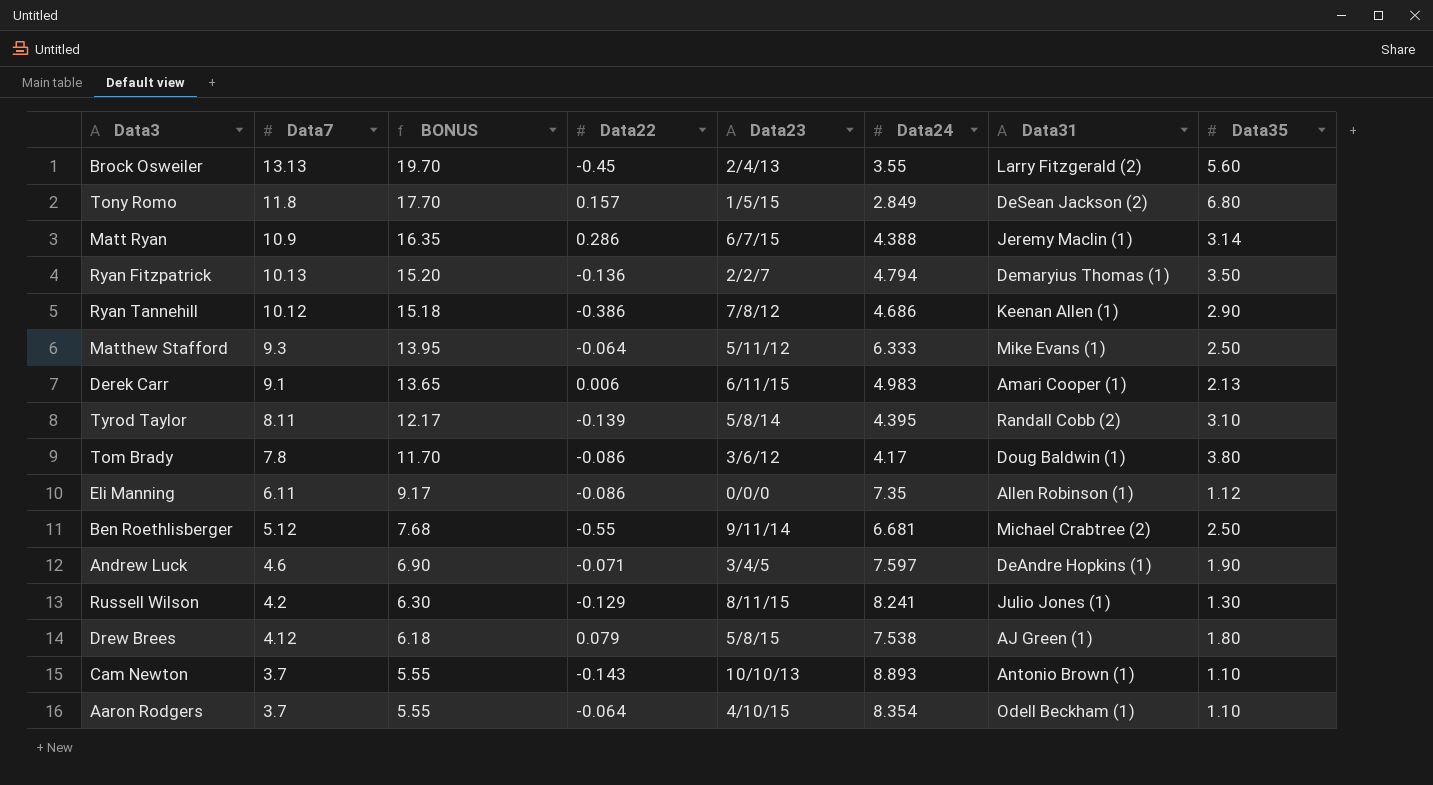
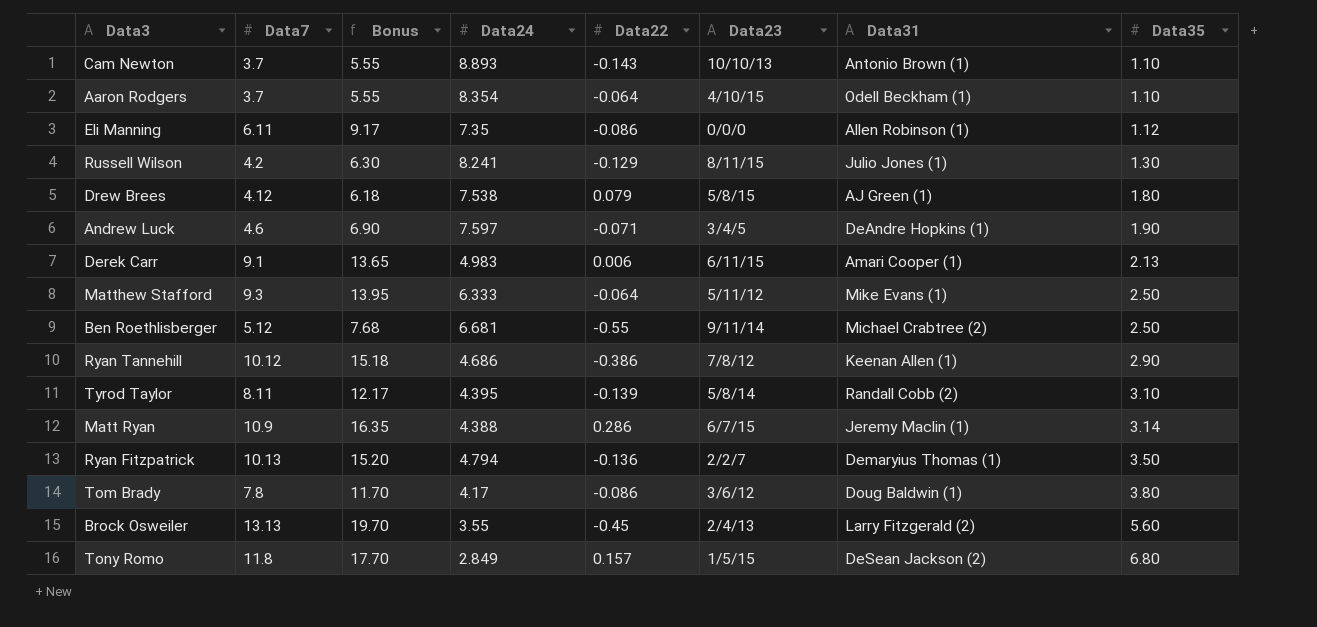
row order: Data7 descending -> Data35 ascending
column name: BONUS -> Bonus
column Data24 | position: 6 -> 4

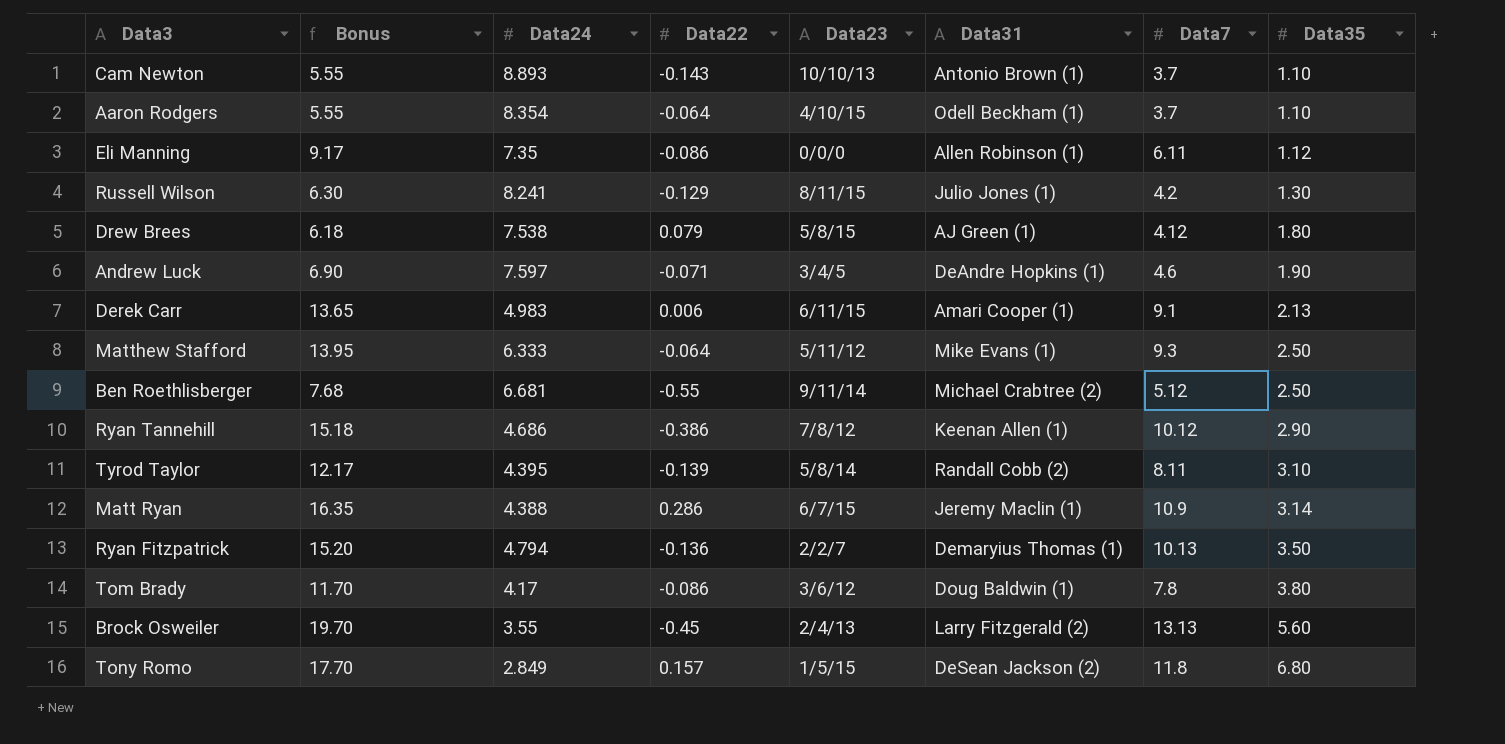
column Data7 | position: 2 -> 7

